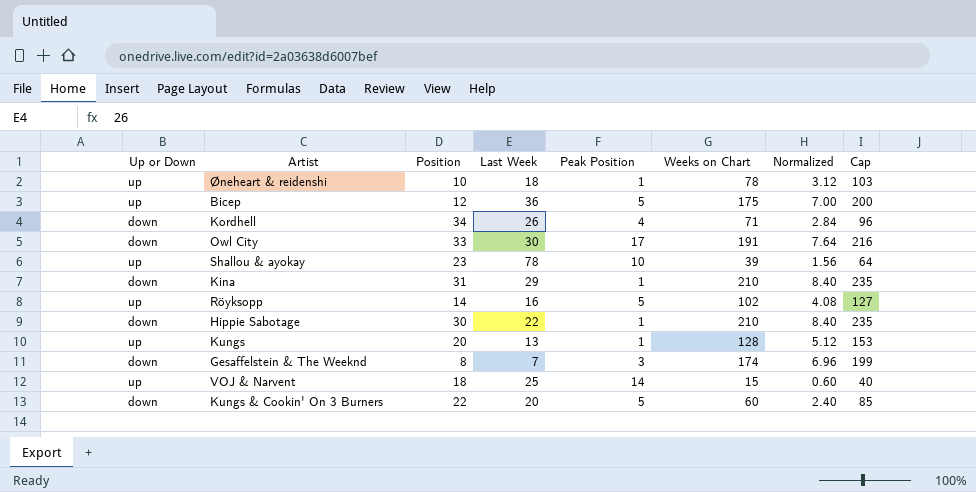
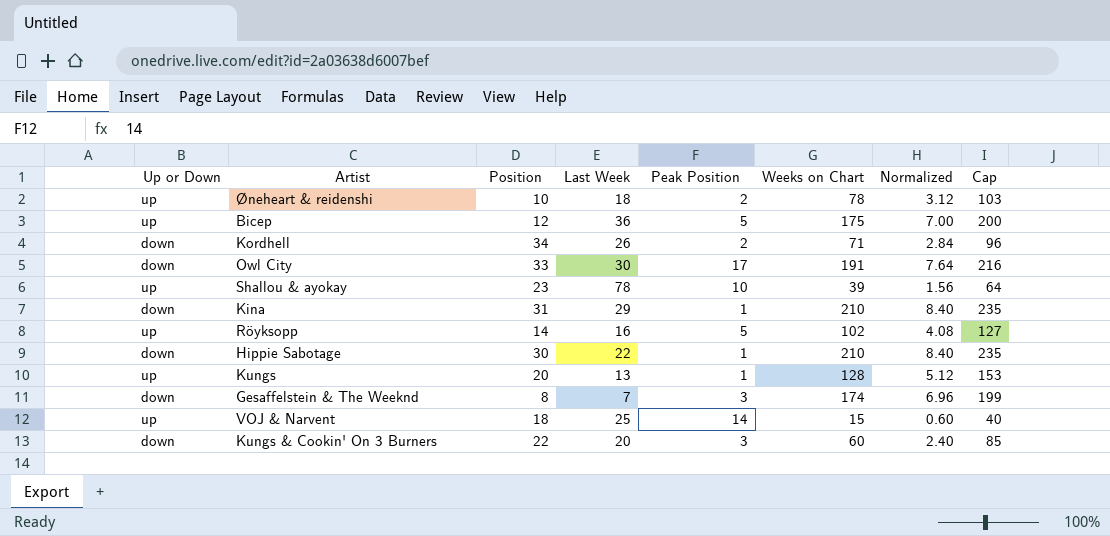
Øneheart & reidenshi | Peak Position: 1 -> 2
Kordhell | Peak Position: 4 -> 2
Kungs & Cookin' On 3 Burners | Peak Position: 5 -> 3

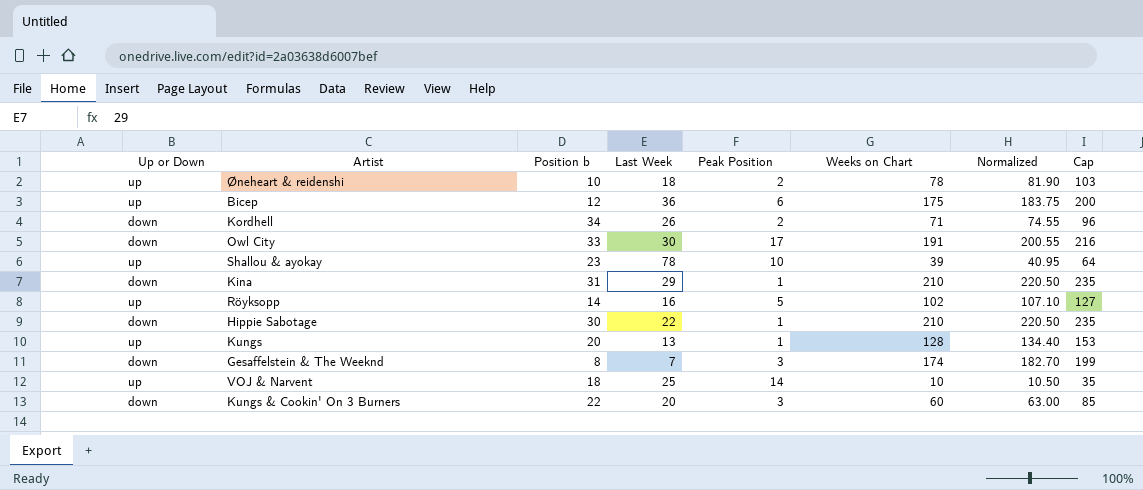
column name: Position -> Position b
column Normalized | formula: [Weeks on Chart] * 0.04 -> [Weeks on Chart] * 1.05
Bicep | Peak Position: 5 -> 6
VOJ & Narvent | Weeks on Chart: 15 -> 10
VOJ & Narvent | Cap: 40 -> 35

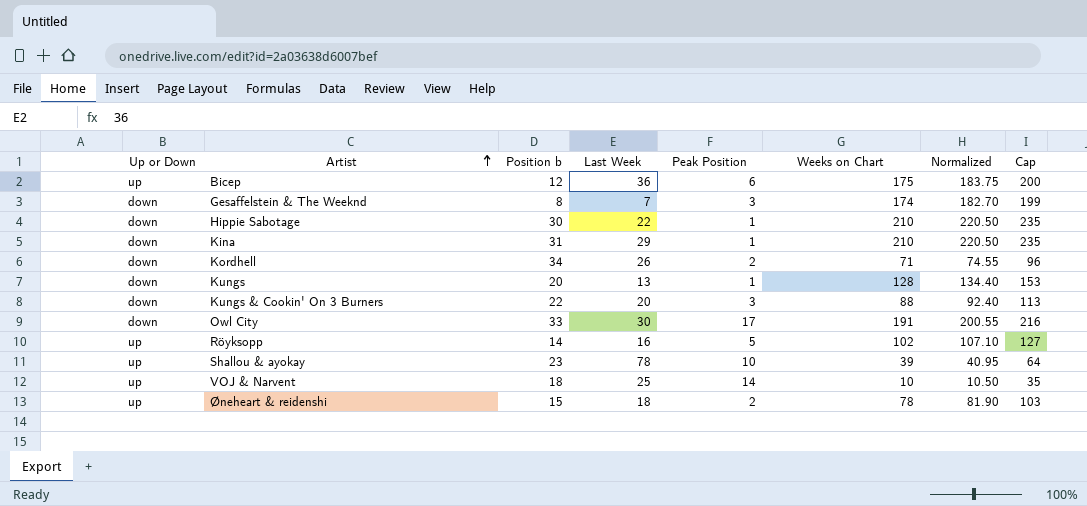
row order: none -> Artist ascending
Kungs | Up or Down: up -> down
Kungs & Cookin' On 3 Burners | Weeks on Chart: 60 -> 88
Kungs & Cookin' On 3 Burners | Normalized: 63.00 -> 92.40
Kungs & Cookin' On 3 Burners | Cap: 85 -> 113
Øneheart & reidenshi | Position b: 10 -> 15

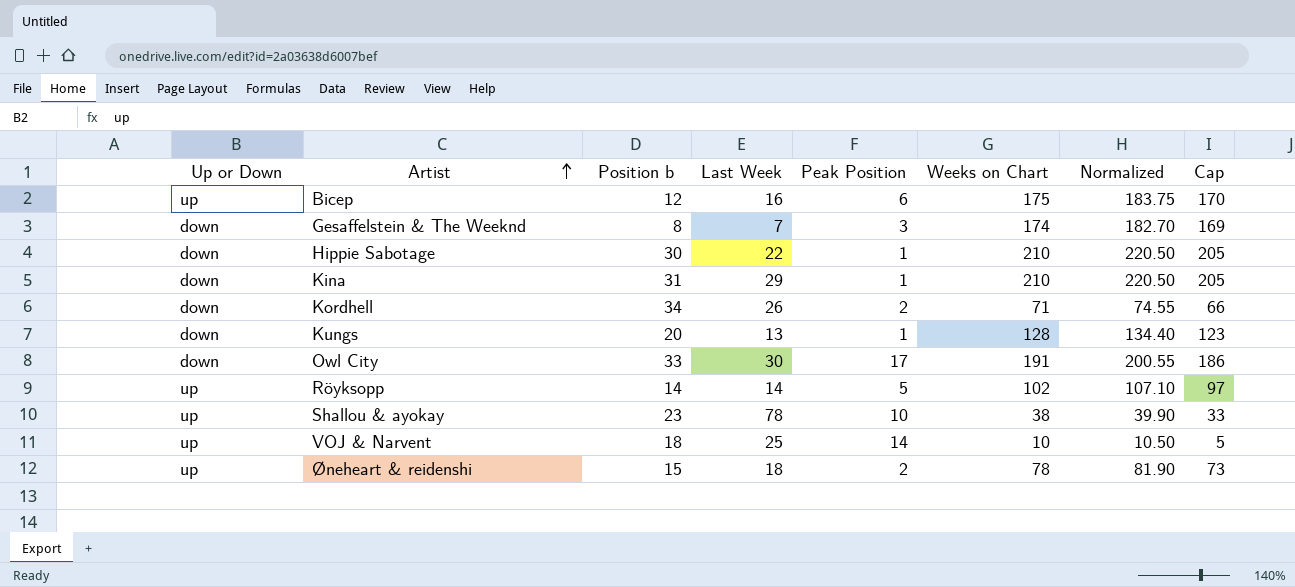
column Cap | formula: [Weeks on Chart] + 25 -> [Weeks on Chart] - 5
row Kungs & Cookin' On 3 Burners: down | 22 | 20 | 3 | 88 | 92.40 | 113 -> none
Bicep | Last Week: 36 -> 16
Röyksopp | Last Week: 16 -> 14
Shallou & ayokay | Weeks on Chart: 39 -> 38
Shallou & ayokay | Normalized: 40.95 -> 39.90

